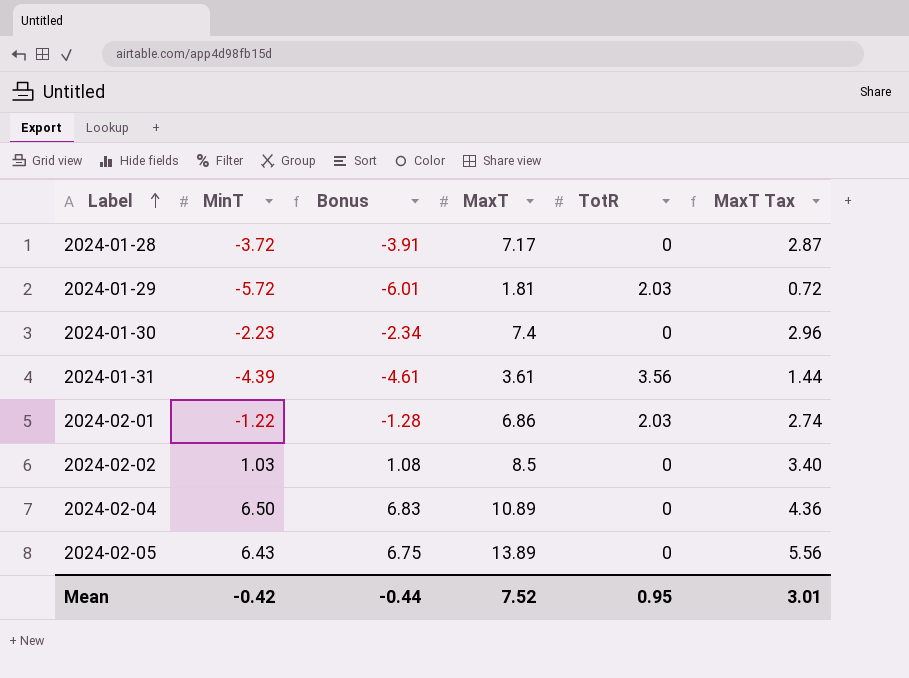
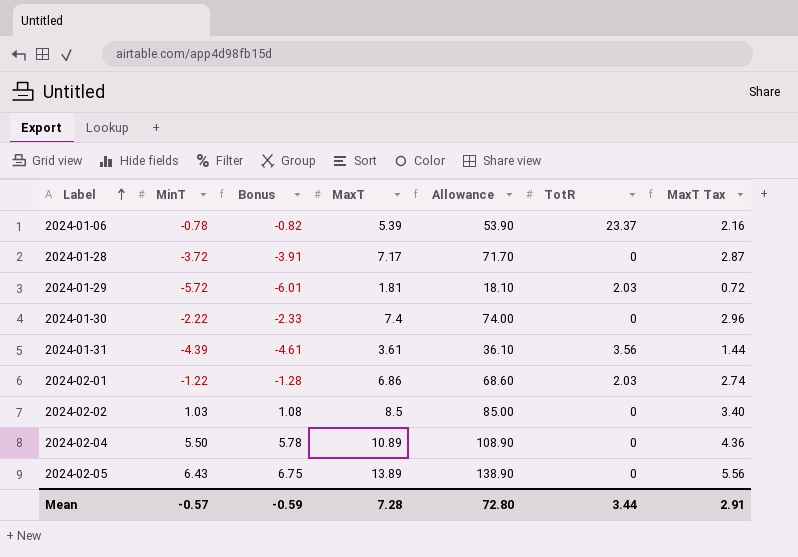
column Allowance | formula: none -> [MaxT] * 10
row 2024-01-06: none -> -0.78 | -0.82 | 5.39 | 53.90 | 23.37 | 2.16
2024-01-30 | MinT: -2.23 -> -2.22
2024-01-30 | Bonus: -2.34 -> -2.33
2024-02-04 | MinT: 6.50 -> 5.50
2024-02-04 | Bonus: 6.83 -> 5.78
Mean | MinT: -0.42 -> -0.57
Mean | Bonus: -0.44 -> -0.59
Mean | MaxT: 7.52 -> 7.28
Mean | TotR: 0.95 -> 3.44
Mean | MaxT Tax: 3.01 -> 2.91

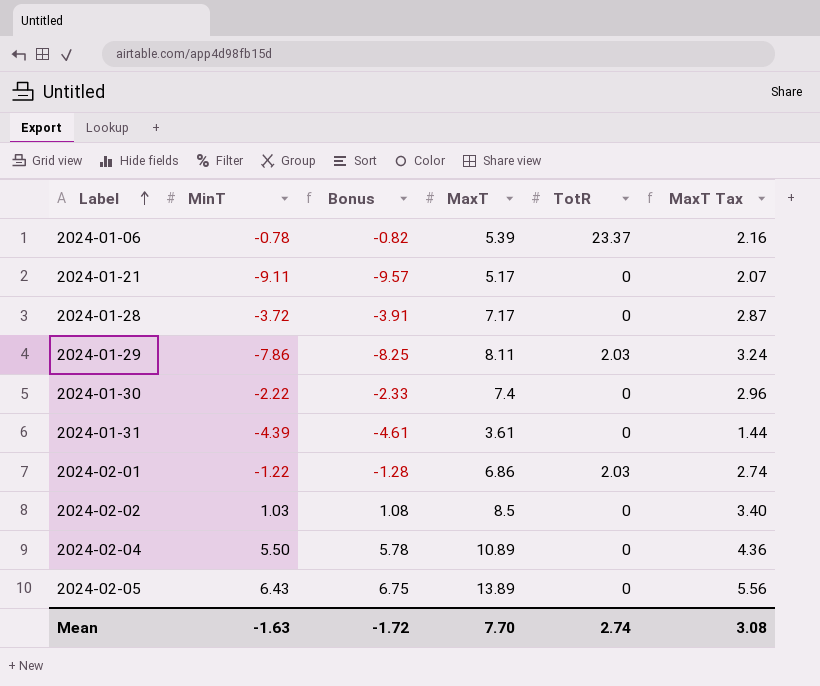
column Allowance | formula: [MaxT] * 10 -> none
row 2024-01-21: none -> -9.11 | -9.57 | 5.17 | 0 | 2.07
2024-01-29 | MinT: -5.72 -> -7.86
2024-01-29 | Bonus: -6.01 -> -8.25
2024-01-29 | MaxT: 1.81 -> 8.11
2024-01-29 | MaxT Tax: 0.72 -> 3.24
2024-01-31 | TotR: 3.56 -> 0
Mean | MinT: -0.57 -> -1.63
Mean | Bonus: -0.59 -> -1.72
Mean | MaxT: 7.28 -> 7.70
Mean | TotR: 3.44 -> 2.74
Mean | MaxT Tax: 2.91 -> 3.08

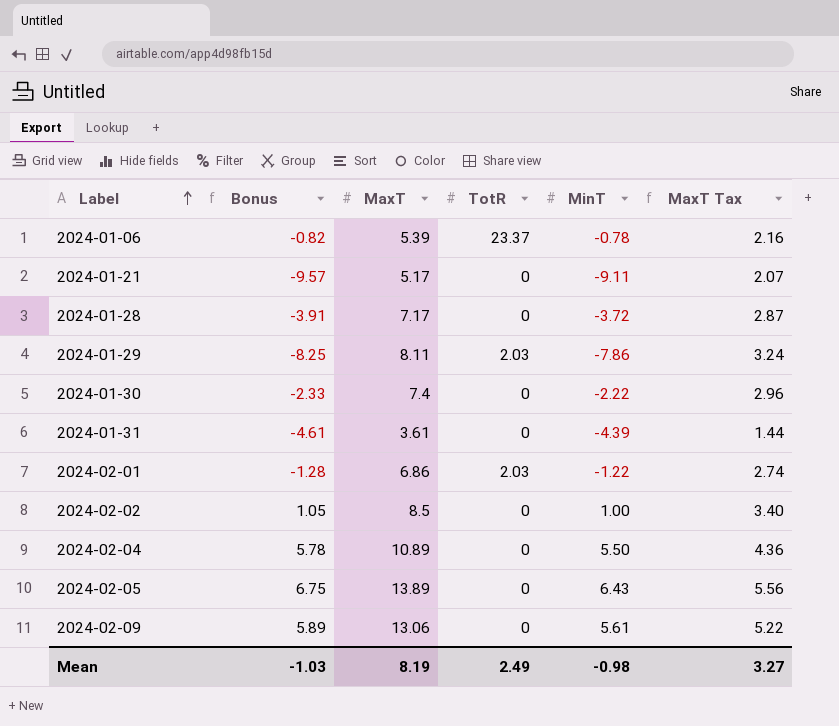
column MinT | position: 2 -> 5
2024-02-02 | Bonus: 1.08 -> 1.05
2024-02-02 | MinT: 1.03 -> 1.00
row 2024-02-09: none -> 5.89 | 13.06 | 0 | 5.61 | 5.22
Mean | Bonus: -1.72 -> -1.03
Mean | MaxT: 7.70 -> 8.19
Mean | TotR: 2.74 -> 2.49
Mean | MinT: -1.63 -> -0.98
Mean | MaxT Tax: 3.08 -> 3.27

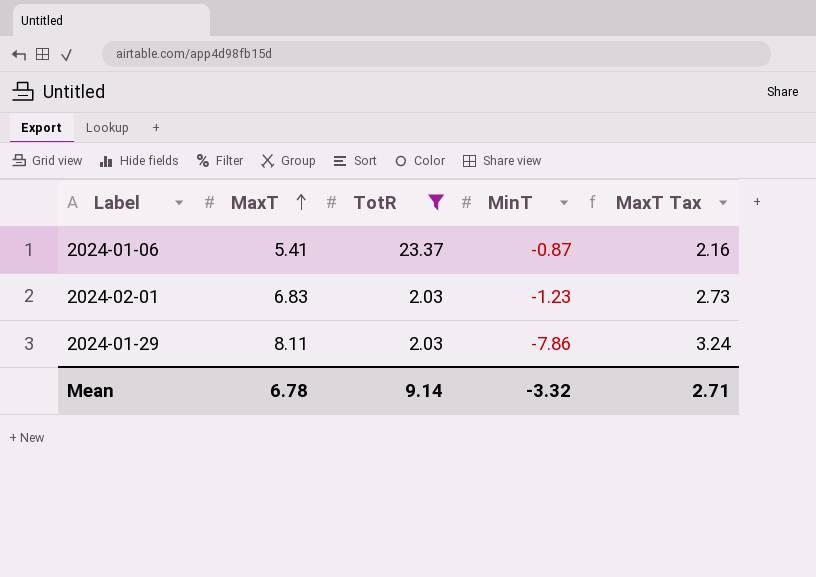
filter: none -> TotR != 0
row order: Label ascending -> MaxT ascending
column Bonus | formula: [MinT] * 1.05 -> none
2024-01-06 | MaxT: 5.39 -> 5.41
2024-01-06 | MinT: -0.78 -> -0.87
2024-02-01 | MaxT: 6.86 -> 6.83
2024-02-01 | MinT: -1.22 -> -1.23
2024-02-01 | MaxT Tax: 2.74 -> 2.73
Mean | MaxT: 8.19 -> 6.78
Mean | TotR: 2.49 -> 9.14
Mean | MinT: -0.98 -> -3.32
Mean | MaxT Tax: 3.27 -> 2.71

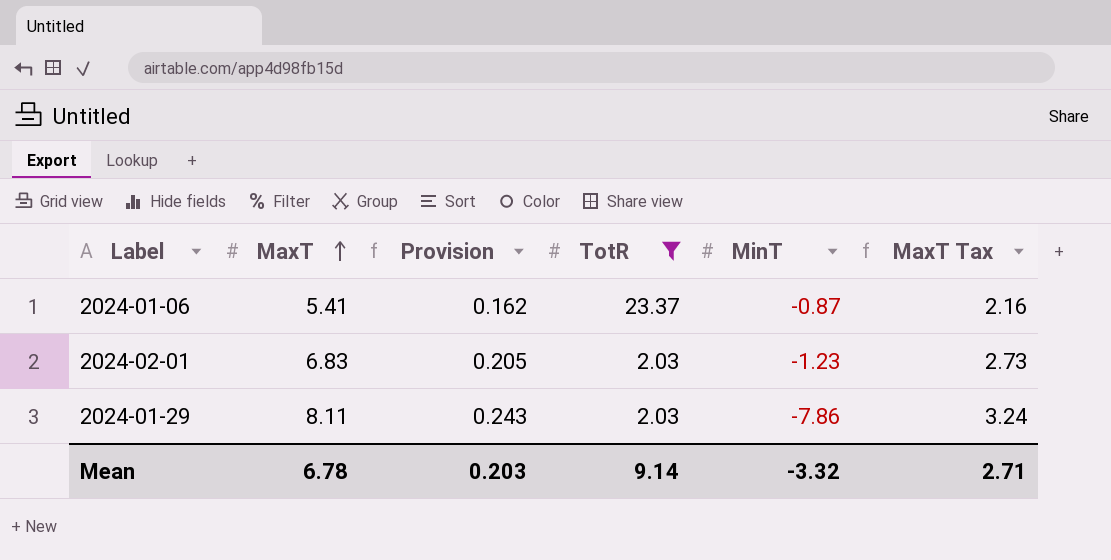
column Provision | formula: none -> [MaxT] * 0.03

